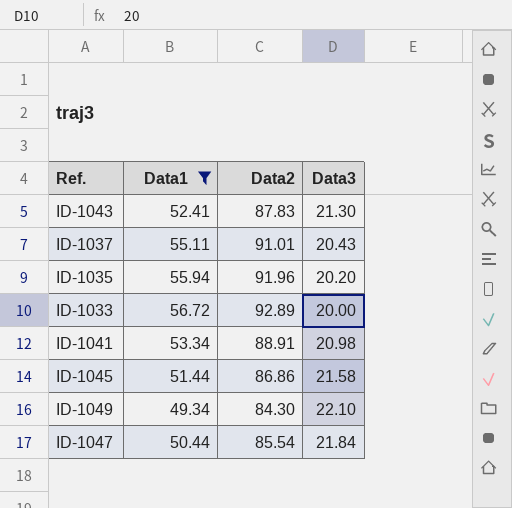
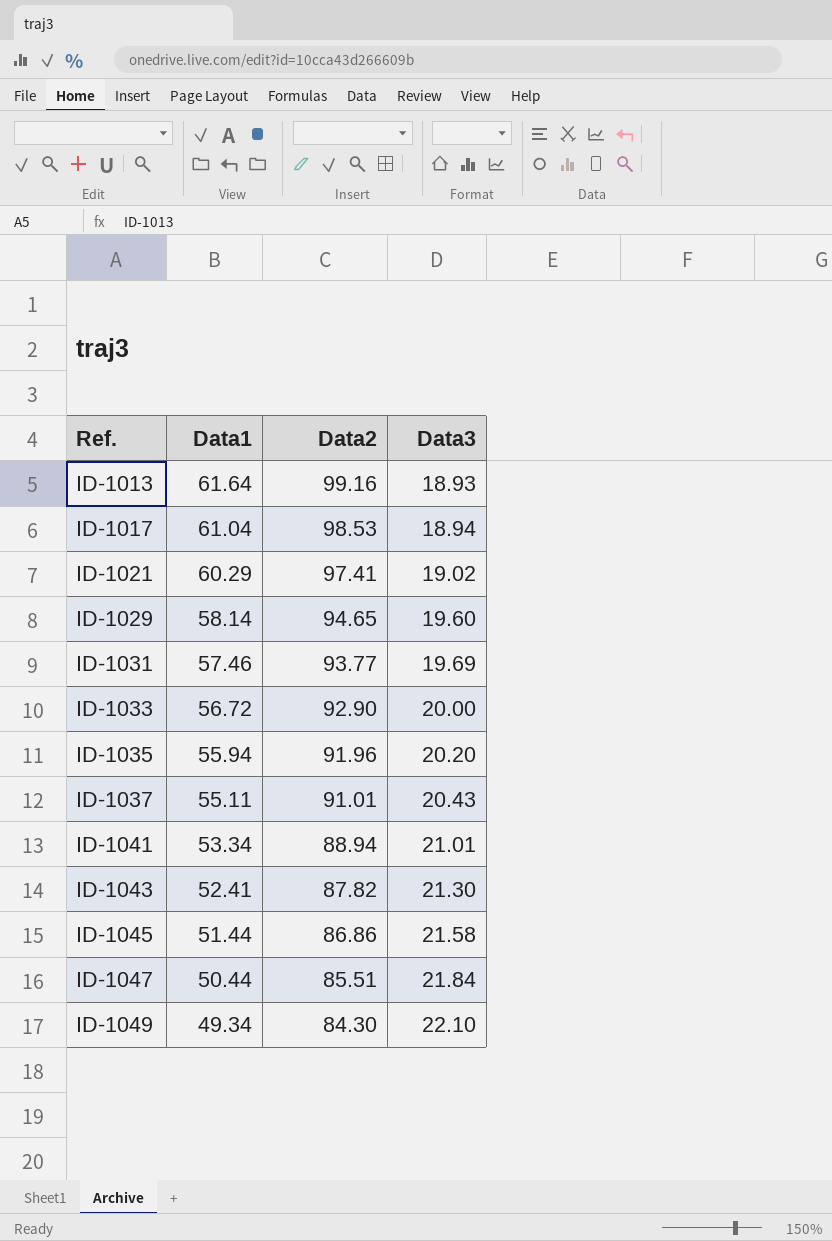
filter: Data1 <= 56.72 -> none
row order: none -> Ref. ascending
ID-1033 | Data2: 92.89 -> 92.90
ID-1041 | Data2: 88.91 -> 88.94
ID-1041 | Data3: 20.98 -> 21.01
ID-1043 | Data2: 87.83 -> 87.82
ID-1047 | Data2: 85.54 -> 85.51

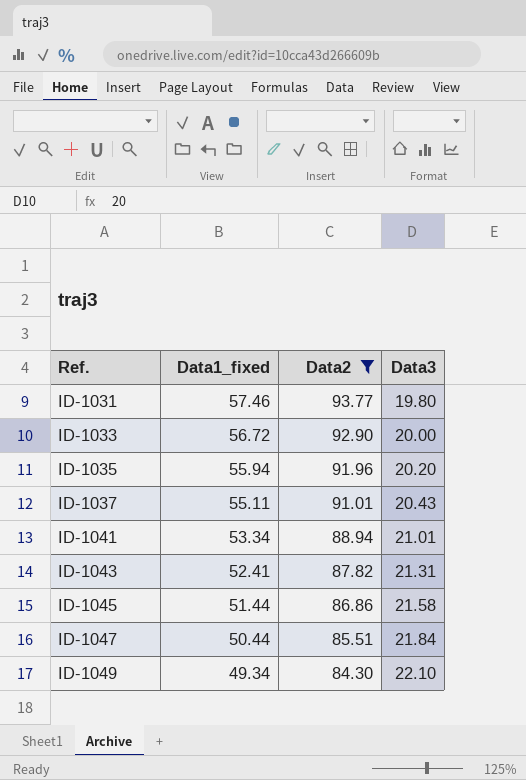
filter: none -> Data2 <= 93.77
column name: Data1 -> Data1_fixed
ID-1031 | Data3: 19.69 -> 19.80
ID-1043 | Data3: 21.30 -> 21.31

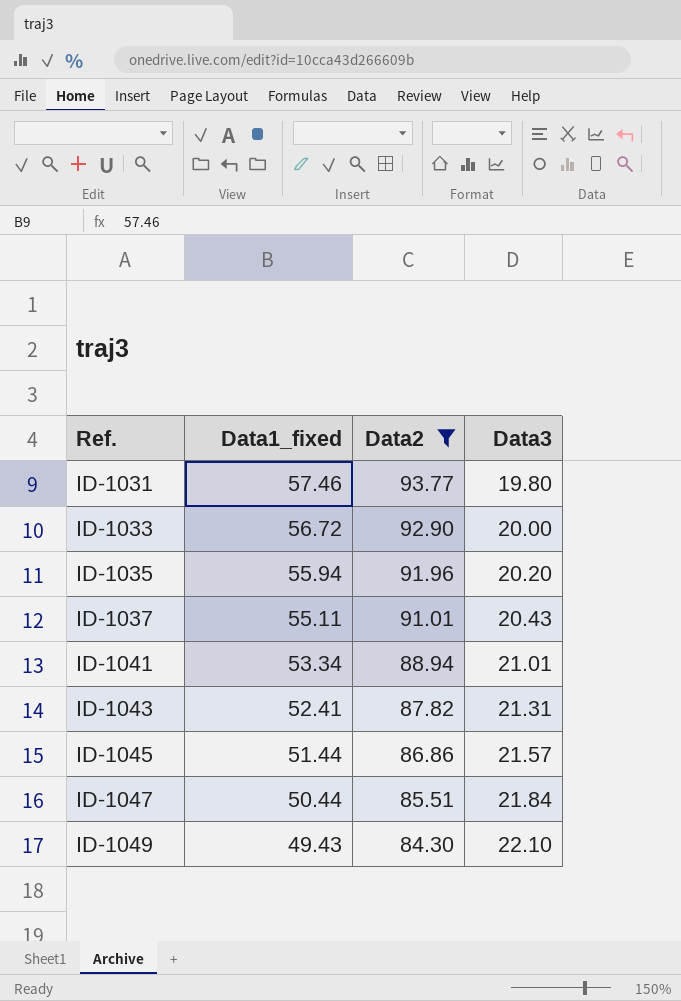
ID-1045 | Data3: 21.58 -> 21.57
ID-1049 | Data1_fixed: 49.34 -> 49.43

